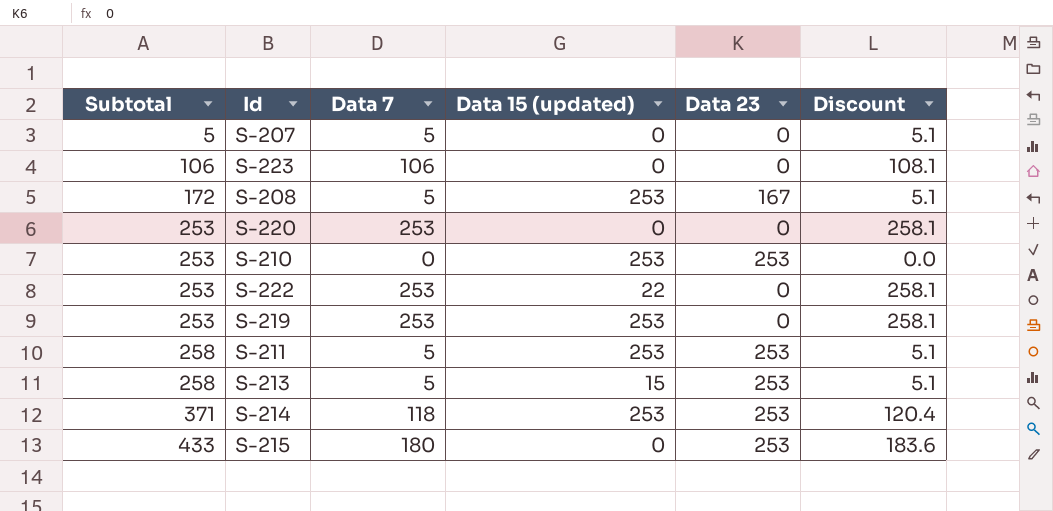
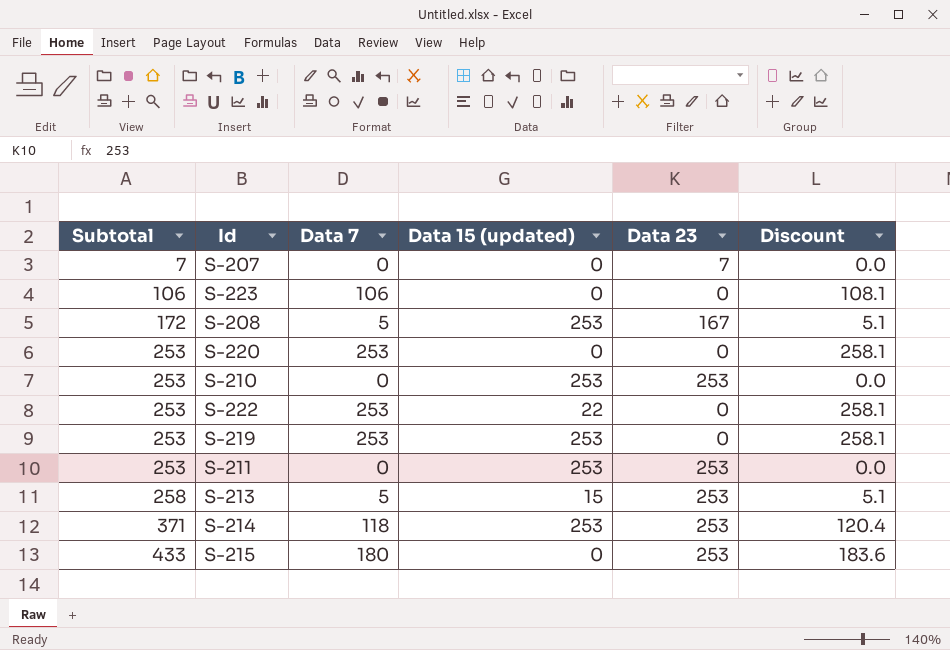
S-207 | Subtotal: 5 -> 7
S-207 | Data 7: 5 -> 0
S-207 | Data 23: 0 -> 7
S-207 | Discount: 5.1 -> 0.0
S-211 | Subtotal: 258 -> 253
S-211 | Data 7: 5 -> 0
S-211 | Discount: 5.1 -> 0.0

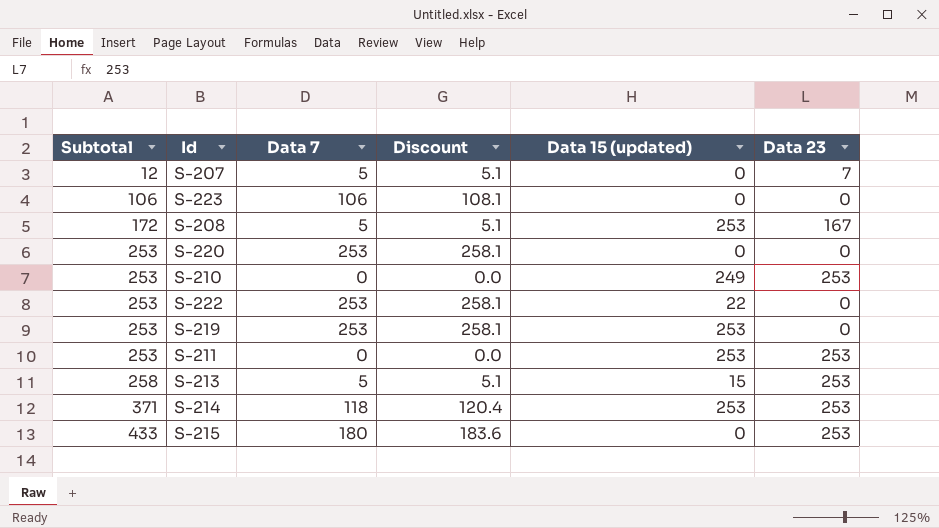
column Discount | position: 6 -> 4
S-207 | Subtotal: 7 -> 12
S-207 | Data 7: 0 -> 5
S-207 | Discount: 0.0 -> 5.1
S-210 | Data 15 (updated): 253 -> 249

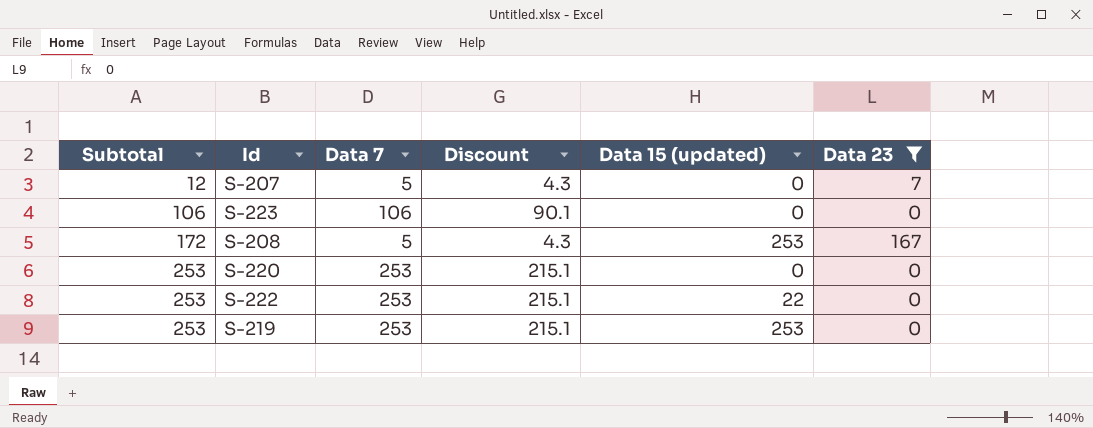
filter: none -> Data 23 != 253
column Discount | formula: [Data 7] * 1.02 -> [Data 7] * 0.85

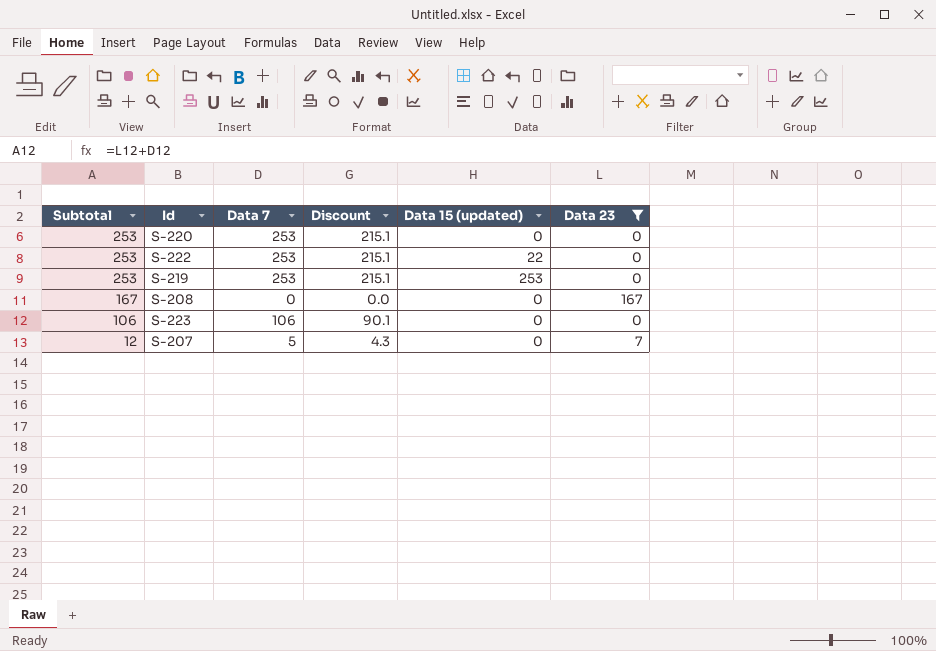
row order: Subtotal ascending -> Subtotal descending
S-208 | Subtotal: 172 -> 167
S-208 | Data 7: 5 -> 0
S-208 | Discount: 4.3 -> 0.0
S-208 | Data 15 (updated): 253 -> 0

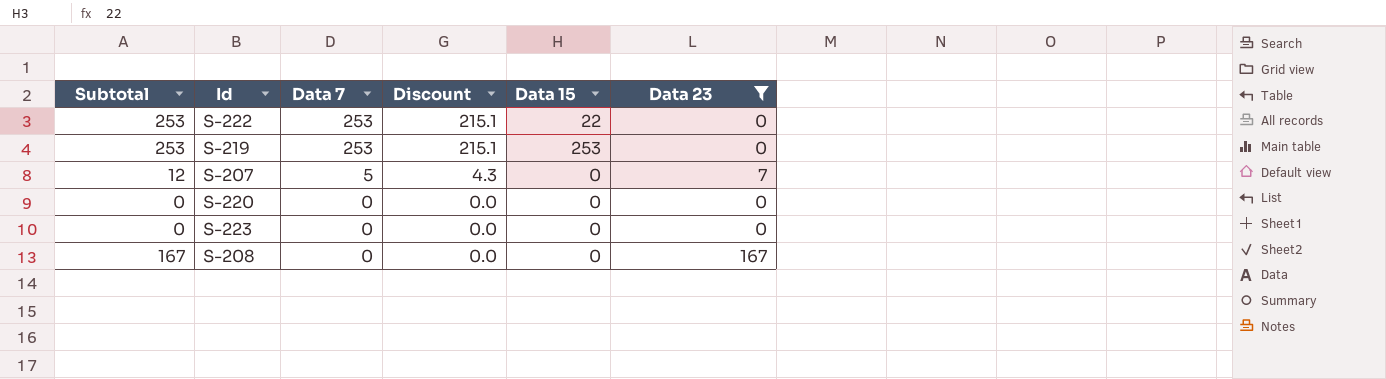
row order: Subtotal descending -> Data 7 descending
column name: Data 15 (updated) -> Data 15
S-220 | Subtotal: 253 -> 0
S-220 | Data 7: 253 -> 0
S-220 | Discount: 215.1 -> 0.0
S-223 | Subtotal: 106 -> 0
S-223 | Data 7: 106 -> 0
S-223 | Discount: 90.1 -> 0.0

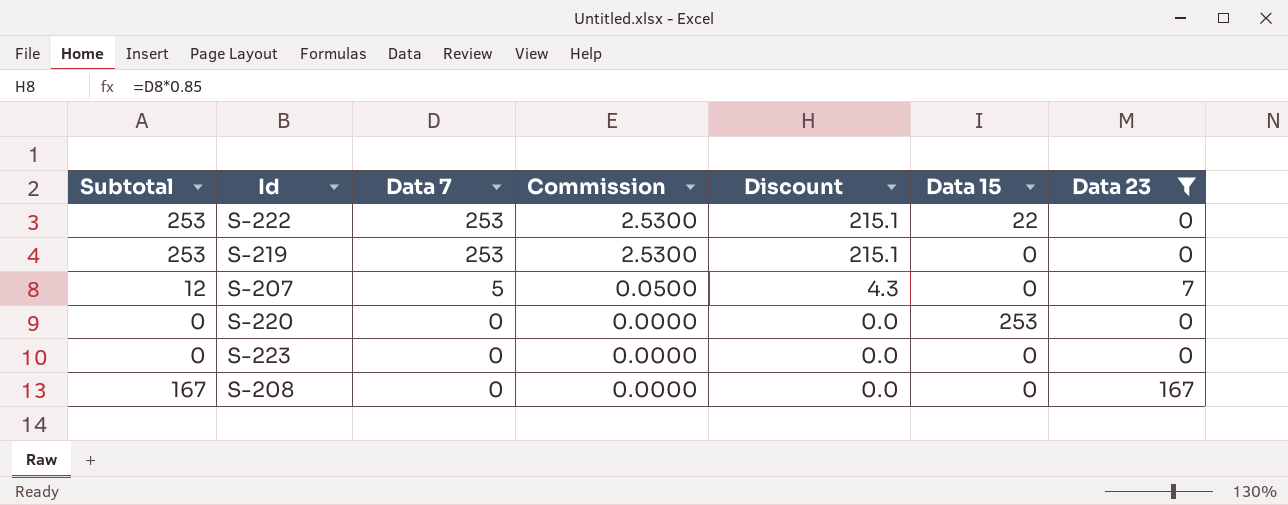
column Commission | formula: none -> [Data 7] * 0.01
S-219 | Data 15: 253 -> 0
S-220 | Data 15: 0 -> 253

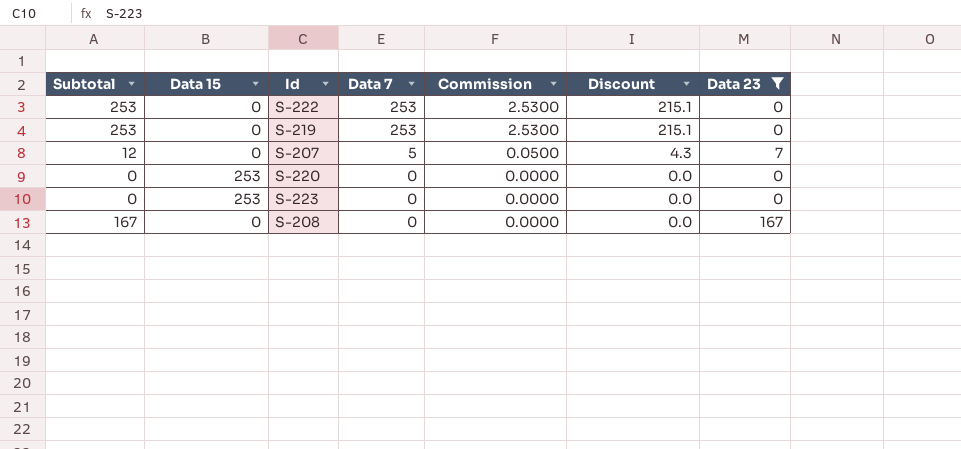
column Data 15 | position: 6 -> 2
S-222 | Data 15: 22 -> 0
S-223 | Data 15: 0 -> 253

